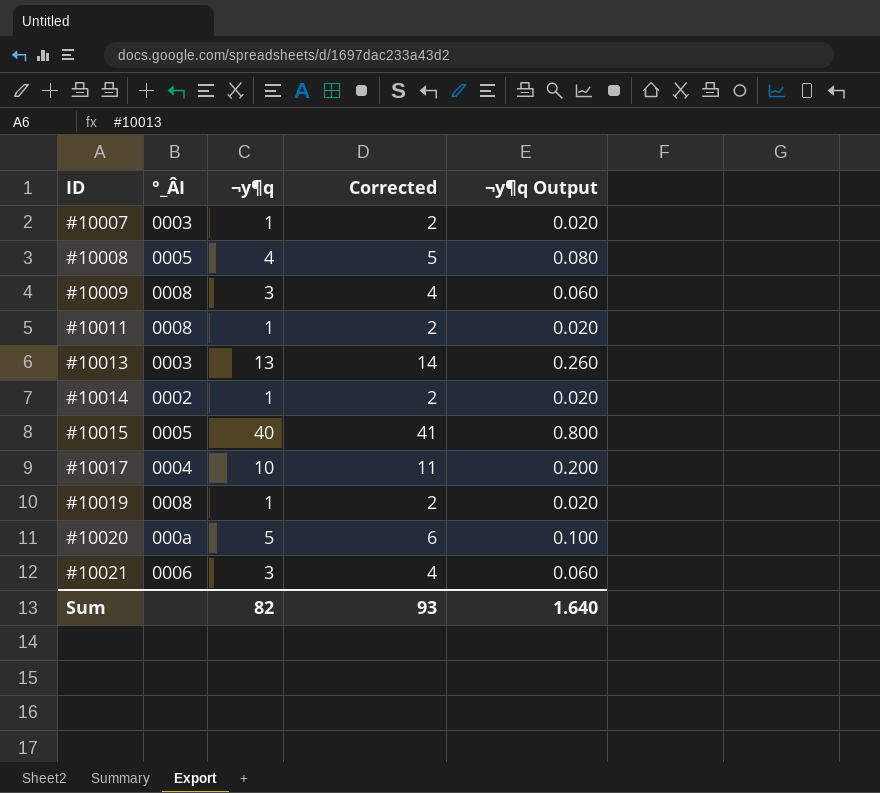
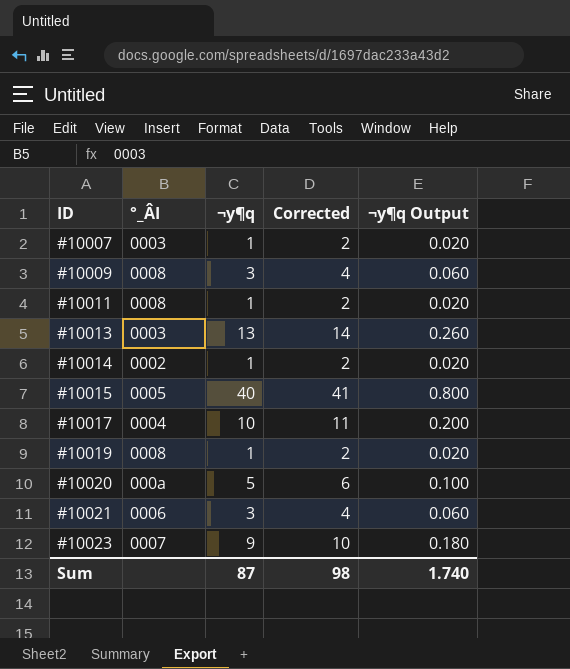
row #10008: 0005 | 4 | 5 | 0.080 -> none
row #10023: none -> 0007 | 9 | 10 | 0.180
Sum | ¬y¶q: 82 -> 87
Sum | Corrected: 93 -> 98
Sum | ¬y¶q Output: 1.640 -> 1.740

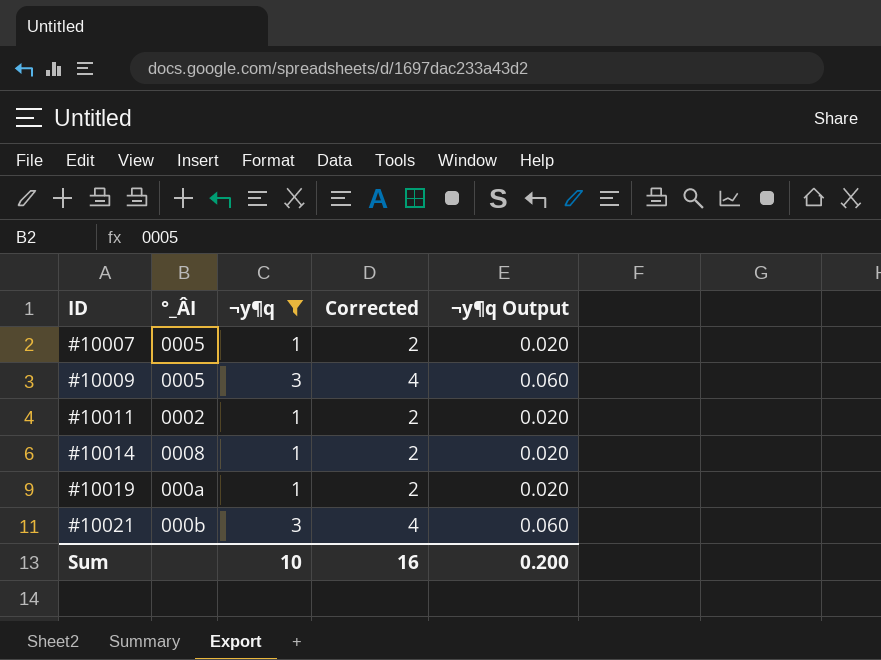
filter: none -> ¬y¶q <= 3
#10007 | °_ÂI: 0003 -> 0005
#10009 | °_ÂI: 0008 -> 0005
#10011 | °_ÂI: 0008 -> 0002
#10014 | °_ÂI: 0002 -> 0008
#10019 | °_ÂI: 0008 -> 000a
#10021 | °_ÂI: 0006 -> 000b
Sum | ¬y¶q: 87 -> 10
Sum | Corrected: 98 -> 16
Sum | ¬y¶q Output: 1.740 -> 0.200

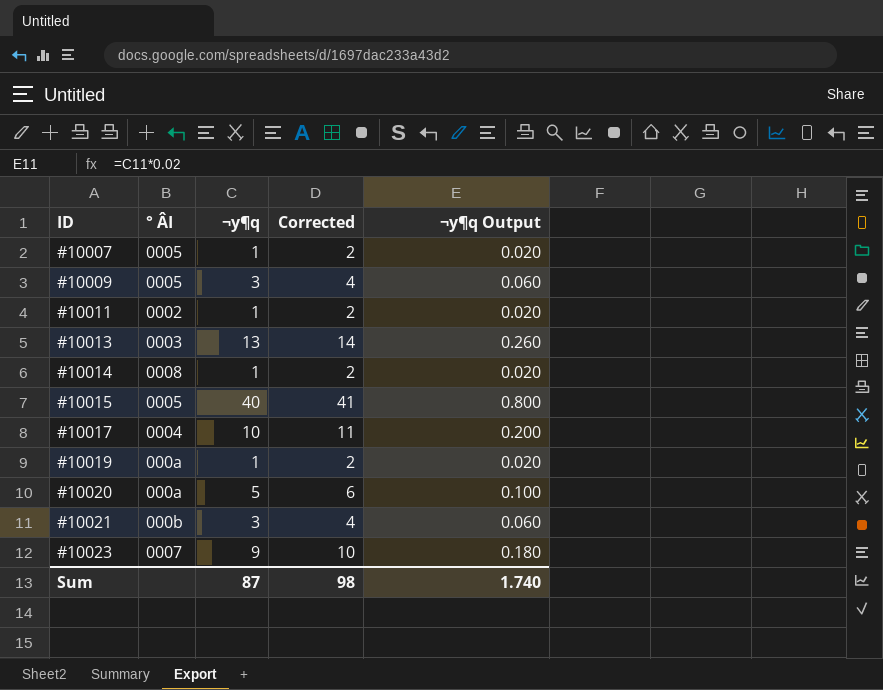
filter: ¬y¶q <= 3 -> none
column name: °_ÂI -> ° ÂI
Sum | ¬y¶q: 10 -> 87
Sum | Corrected: 16 -> 98
Sum | ¬y¶q Output: 0.200 -> 1.740

